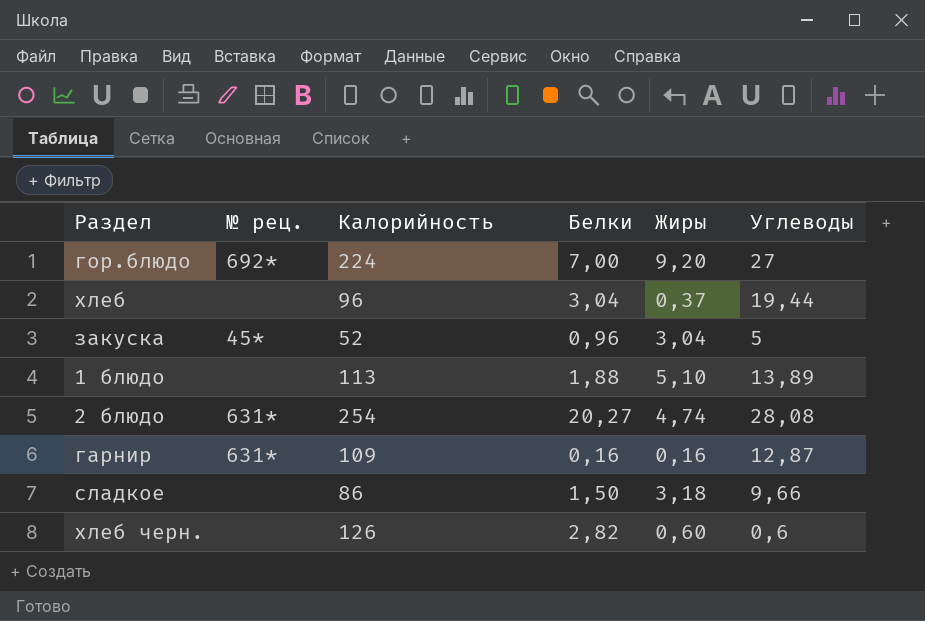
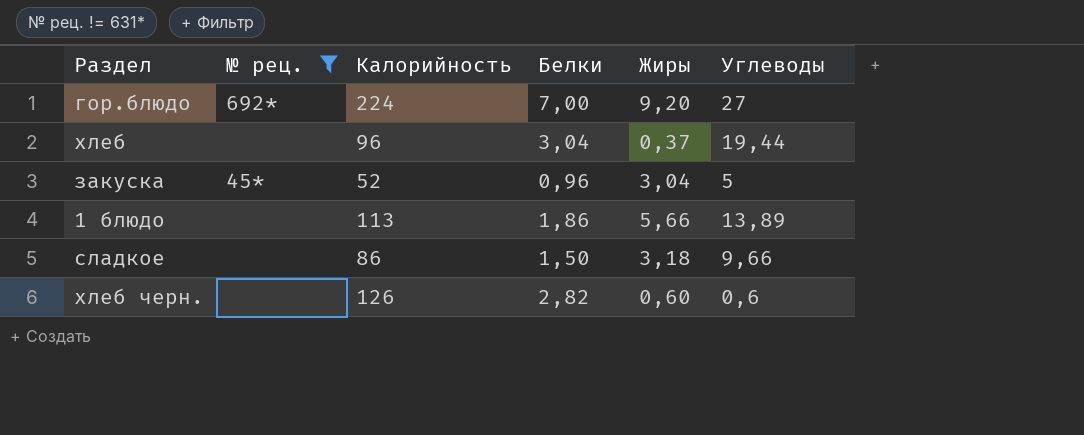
filter: none -> № рец. != 631*
1 блюдо | Белки: 1,88 -> 1,86
1 блюдо | Жиры: 5,10 -> 5,66

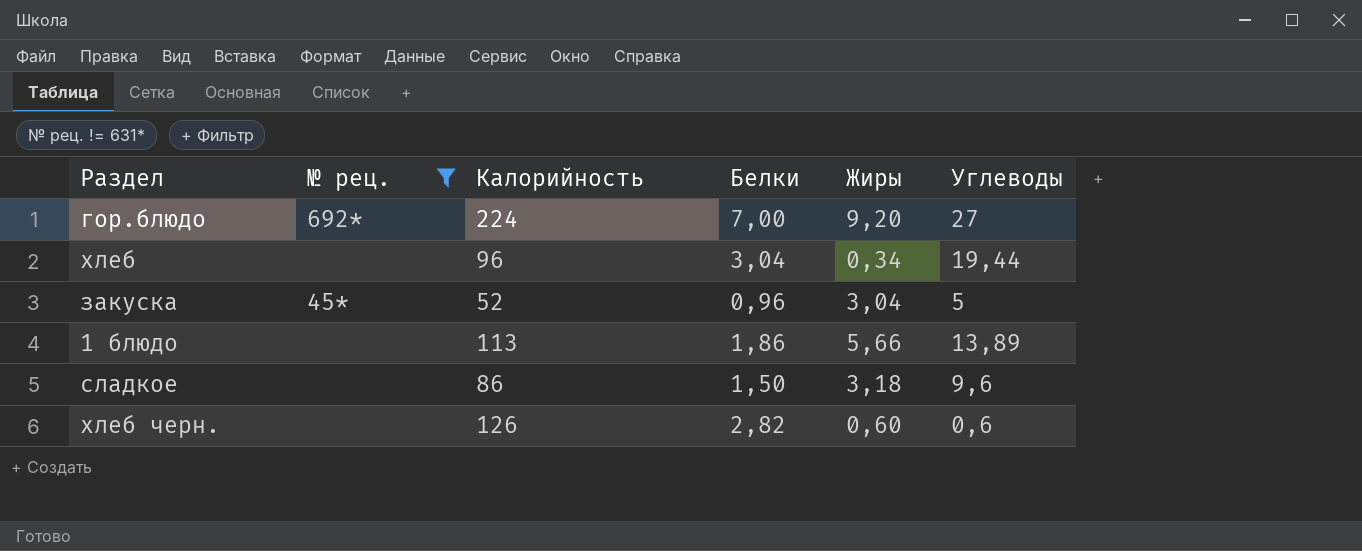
хлеб | Жиры: 0,37 -> 0,34
сладкое | Углеводы: 9,66 -> 9,6

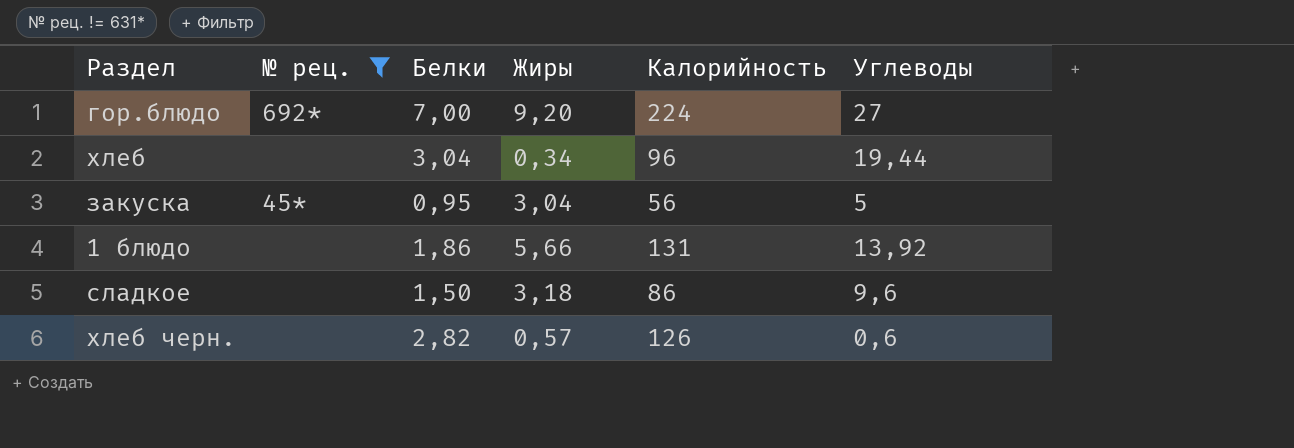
column Калорийность | position: 3 -> 5
закуска | Белки: 0,96 -> 0,95
закуска | Калорийность: 52 -> 56
1 блюдо | Калорийность: 113 -> 131
1 блюдо | Углеводы: 13,89 -> 13,92
хлеб черн. | Жиры: 0,60 -> 0,57

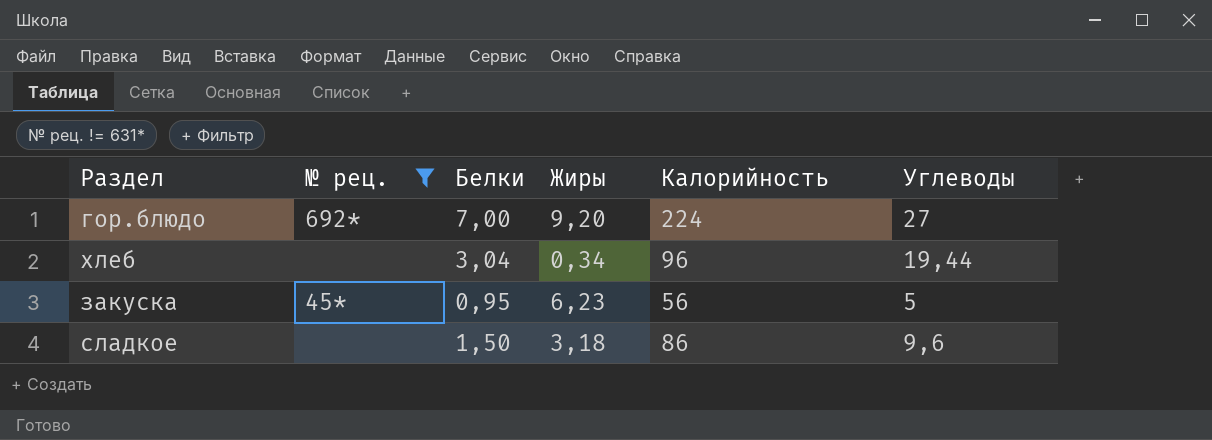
row 1 блюдо: none | 1,86 | 5,66 | 131 | 13,92 -> none
row хлеб черн.: none | 2,82 | 0,57 | 126 | 0,6 -> none
закуска | Жиры: 3,04 -> 6,23

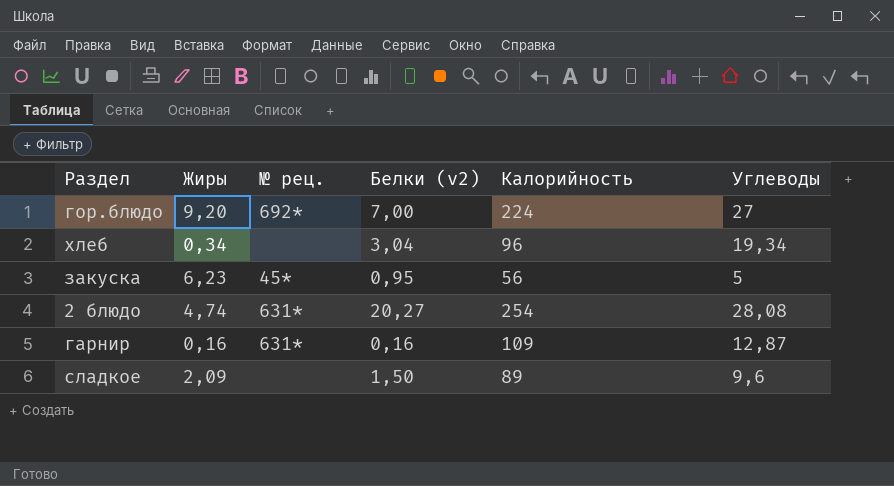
filter: № рец. != 631* -> none
column Жиры | position: 4 -> 2
column name: Белки -> Белки (v2)
хлеб | Углеводы: 19,44 -> 19,34
сладкое | Жиры: 3,18 -> 2,09
сладкое | Калорийность: 86 -> 89

